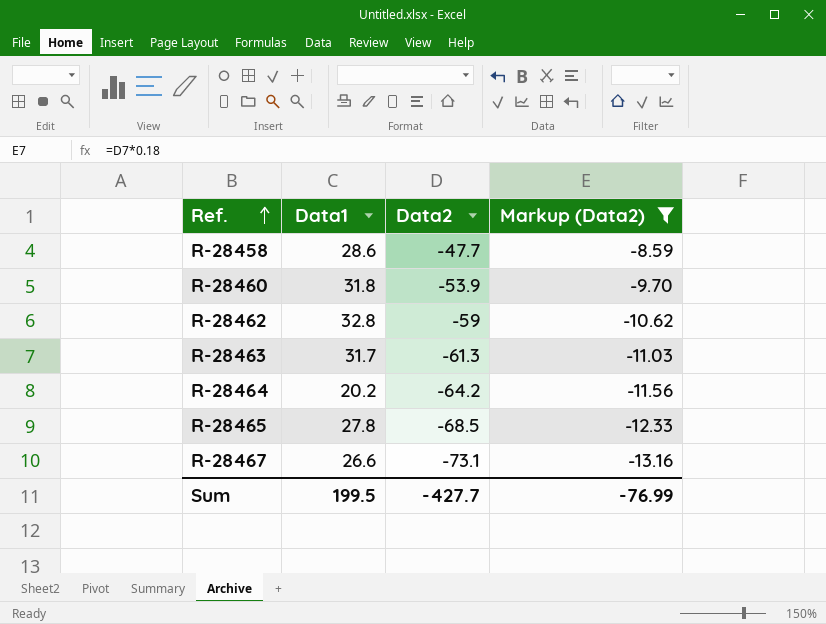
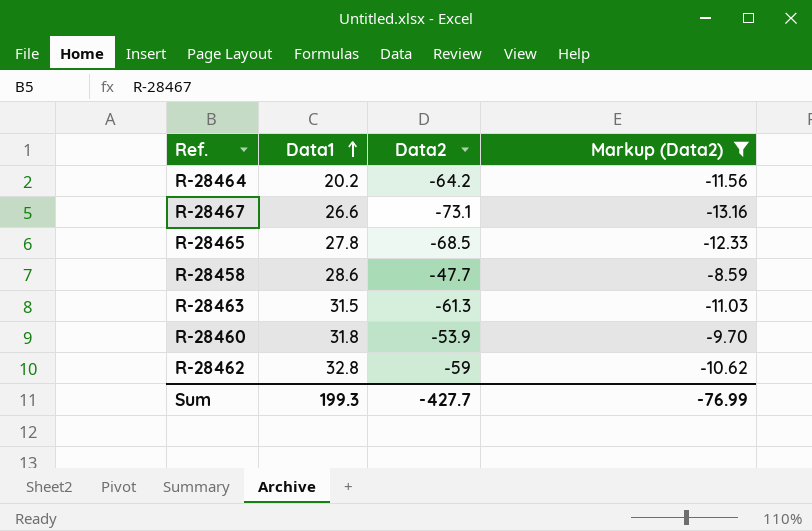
row order: Ref. ascending -> Data1 ascending
R-28463 | Data1: 31.7 -> 31.5
Sum | Data1: 199.5 -> 199.3

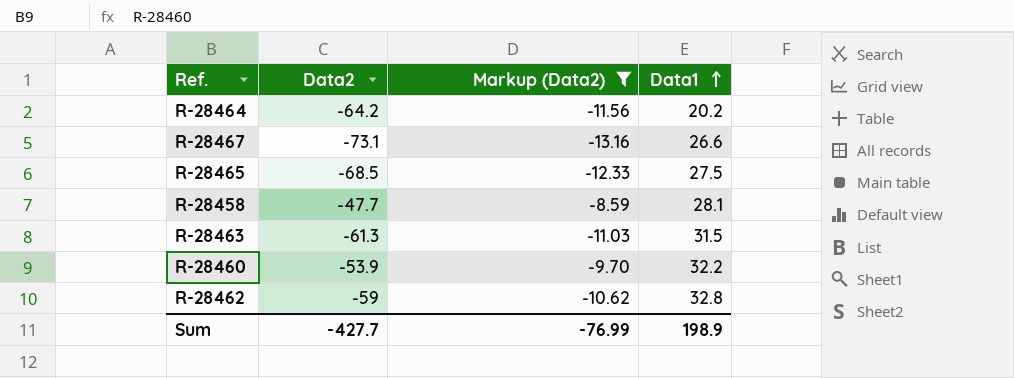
column Data1 | position: 2 -> 4
R-28465 | Data1: 27.8 -> 27.5
R-28458 | Data1: 28.6 -> 28.1
R-28460 | Data1: 31.8 -> 32.2
Sum | Data1: 199.3 -> 198.9

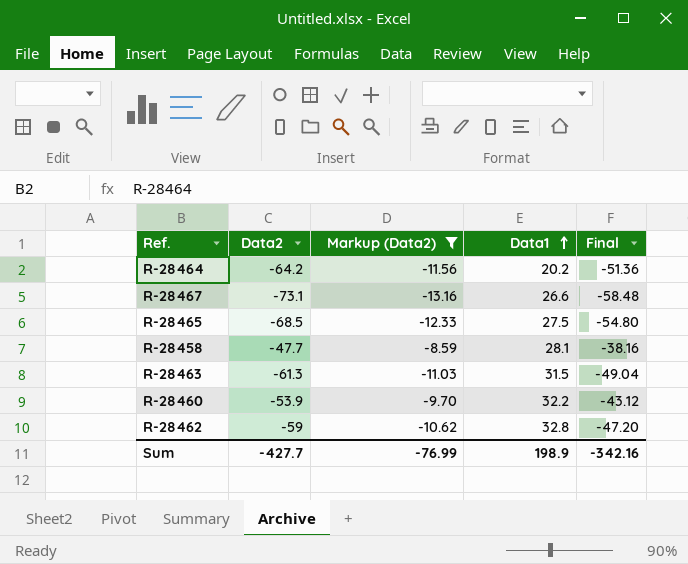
column Final | formula: none -> [Data2] * 0.8

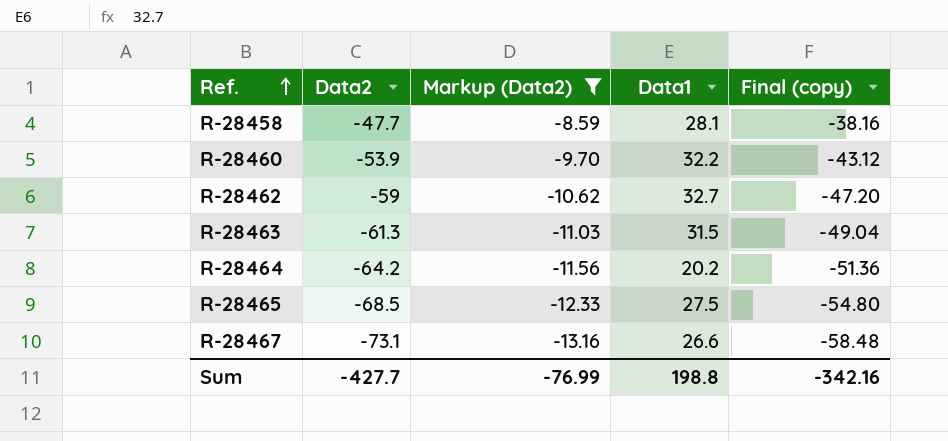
row order: Data1 ascending -> Ref. ascending
column name: Final -> Final (copy)
R-28462 | Data1: 32.8 -> 32.7
Sum | Data1: 198.9 -> 198.8

